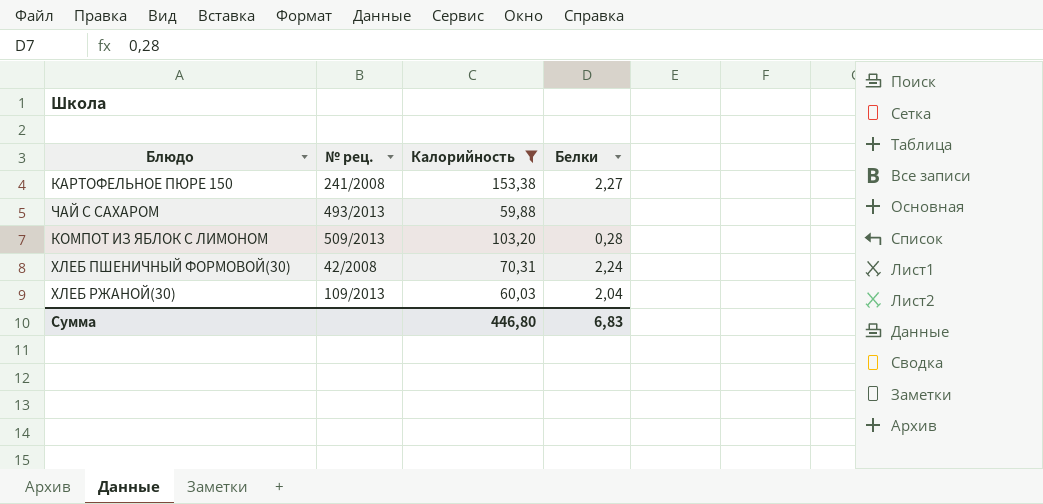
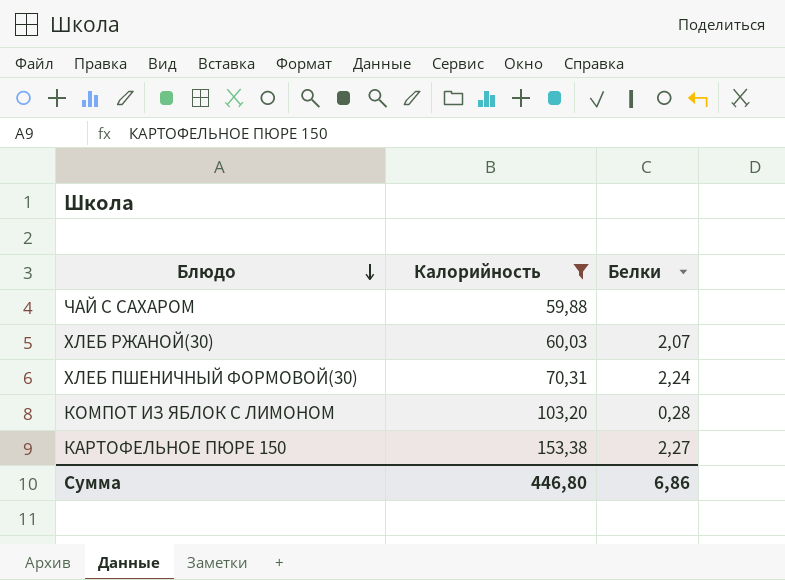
row order: none -> Блюдо descending
column № рец. | position: 2 -> none
ХЛЕБ РЖАНОЙ(30) | Белки: 2,04 -> 2,07
Сумма | Белки: 6,83 -> 6,86

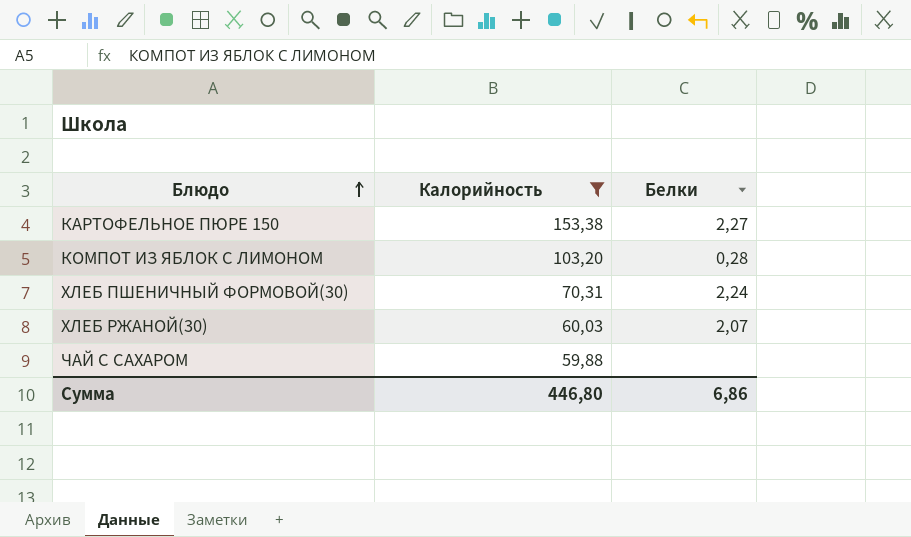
row order: Блюдо descending -> Блюдо ascending

